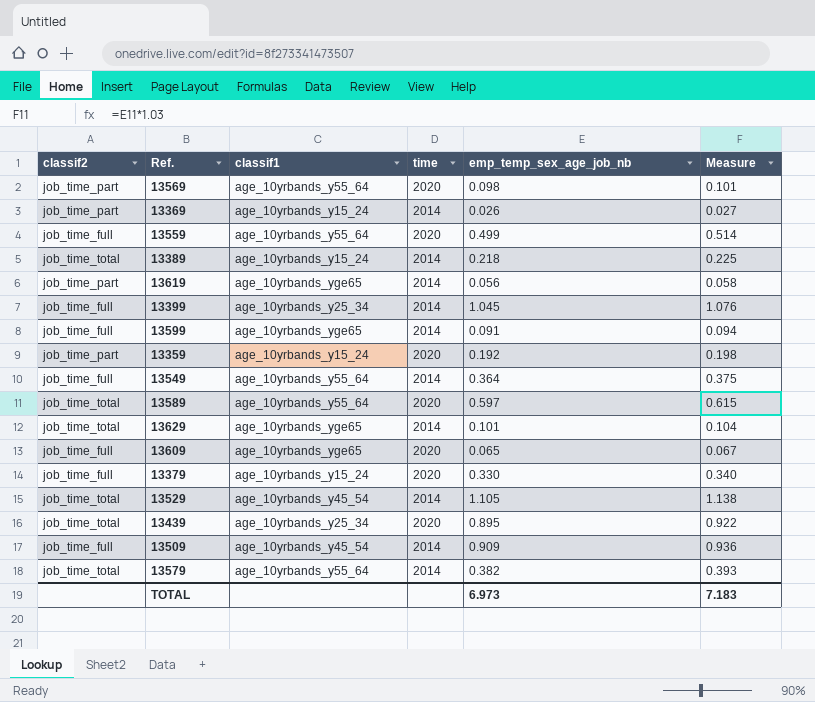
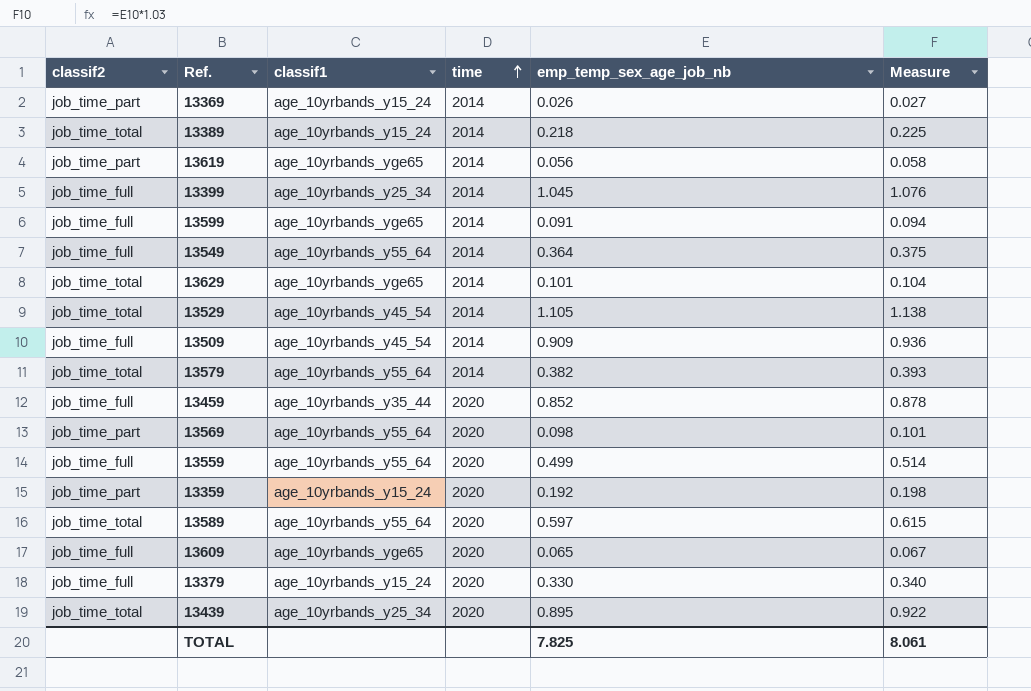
row order: none -> time ascending
row 13459: none -> job_time_full | age_10yrbands_y35_44 | 2020 | 0.852 | 0.878
TOTAL | emp_temp_sex_age_job_nb: 6.973 -> 7.825
TOTAL | Measure: 7.183 -> 8.061

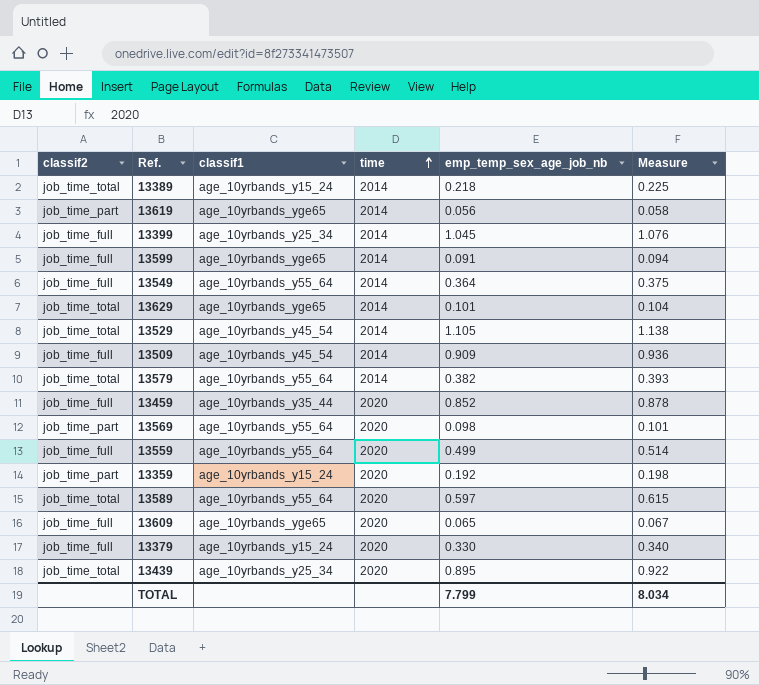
row 13369: job_time_part | age_10yrbands_y15_24 | 2014 | 0.026 | 0.027 -> none
TOTAL | emp_temp_sex_age_job_nb: 7.825 -> 7.799
TOTAL | Measure: 8.061 -> 8.034

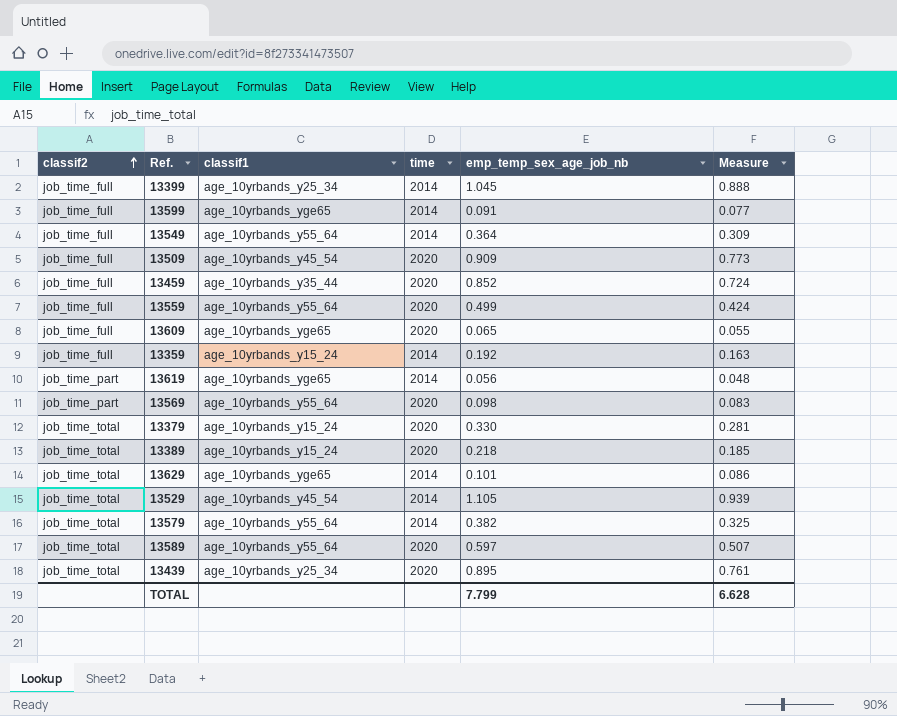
row order: time ascending -> classif2 ascending
column Measure | formula: [emp_temp_sex_age_job_nb] * 1.03 -> [emp_temp_sex_age_job_nb] * 0.85
13509 | time: 2014 -> 2020
13359 | classif2: job_time_part -> job_time_full
13359 | time: 2020 -> 2014
13379 | classif2: job_time_full -> job_time_total
13389 | time: 2014 -> 2020
TOTAL | Measure: 8.034 -> 6.628

